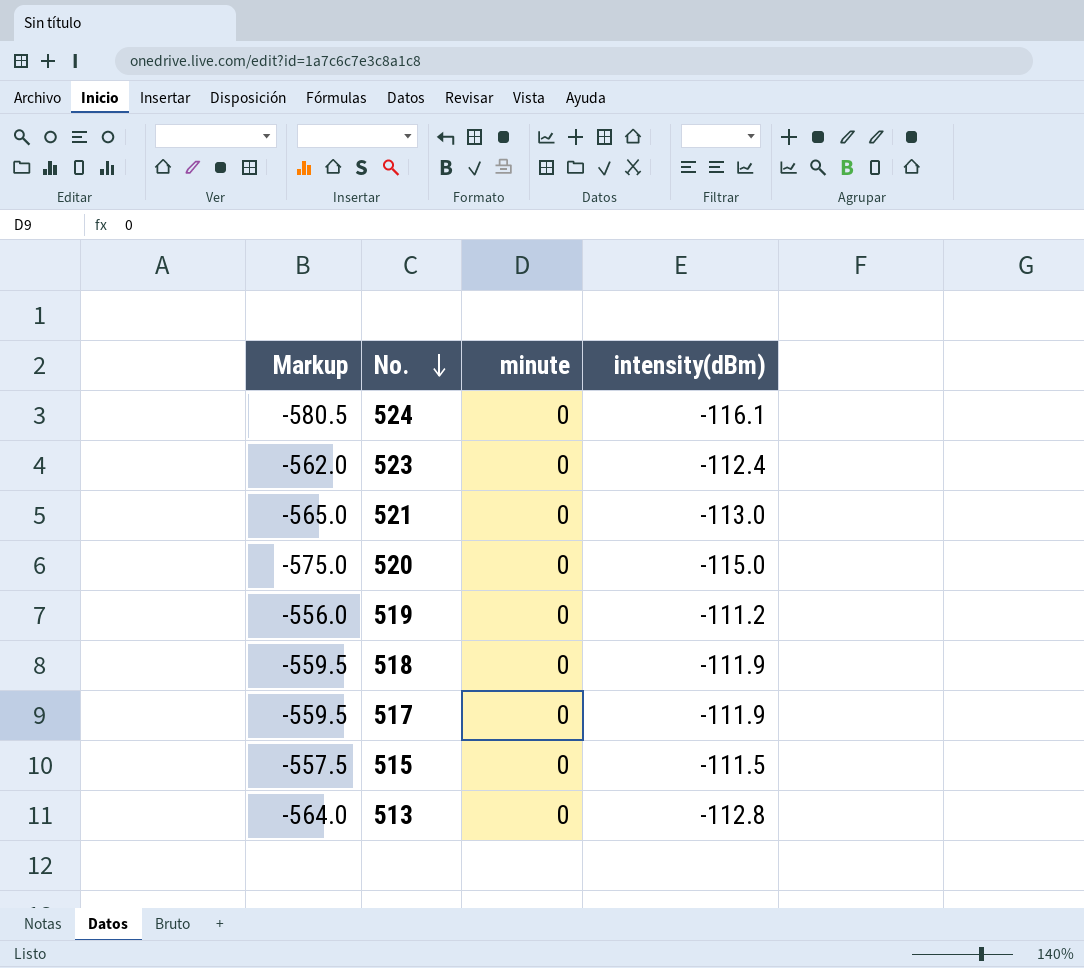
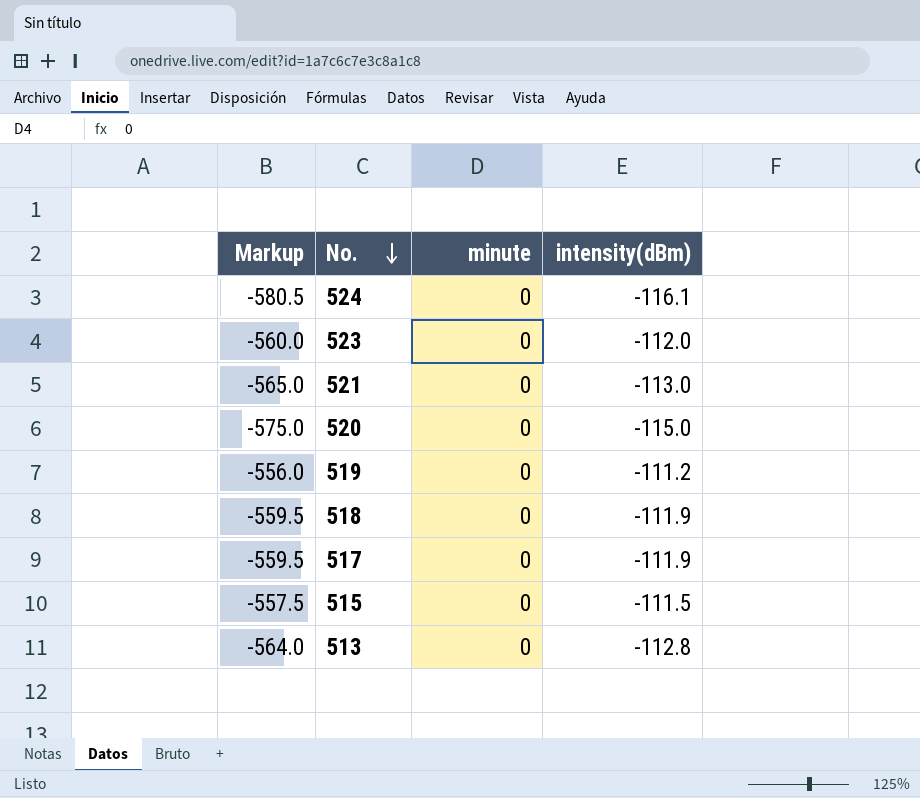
523 | Markup: -562.0 -> -560.0
523 | intensity(dBm): -112.4 -> -112.0

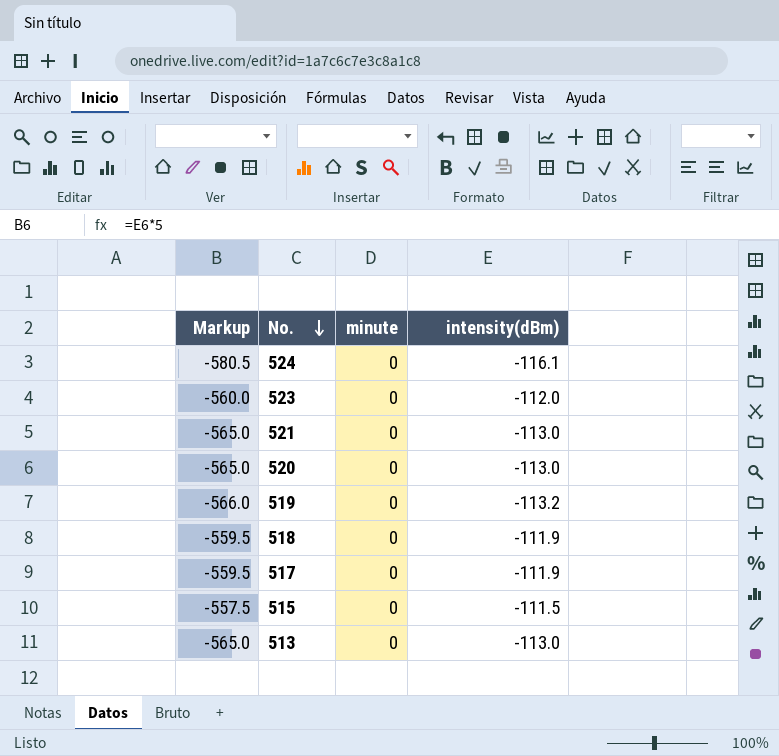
520 | Markup: -575.0 -> -565.0
520 | intensity(dBm): -115.0 -> -113.0
519 | Markup: -556.0 -> -566.0
519 | intensity(dBm): -111.2 -> -113.2
513 | Markup: -564.0 -> -565.0
513 | intensity(dBm): -112.8 -> -113.0

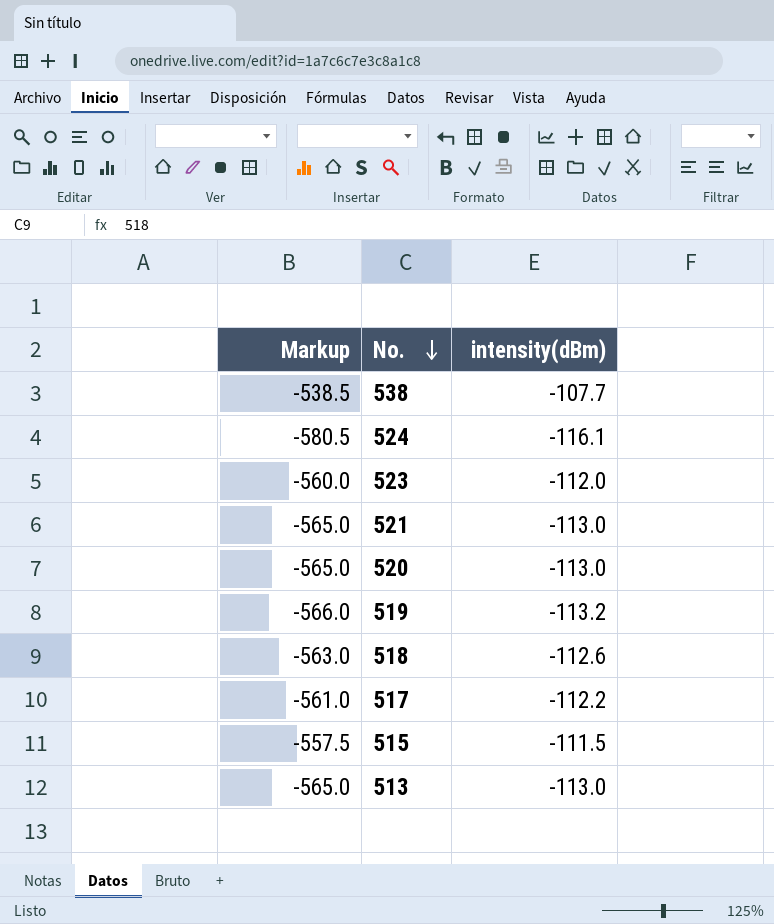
column minute | position: 3 -> none
row 538: none -> -538.5 | -107.7
518 | Markup: -559.5 -> -563.0
518 | intensity(dBm): -111.9 -> -112.6
517 | Markup: -559.5 -> -561.0
517 | intensity(dBm): -111.9 -> -112.2

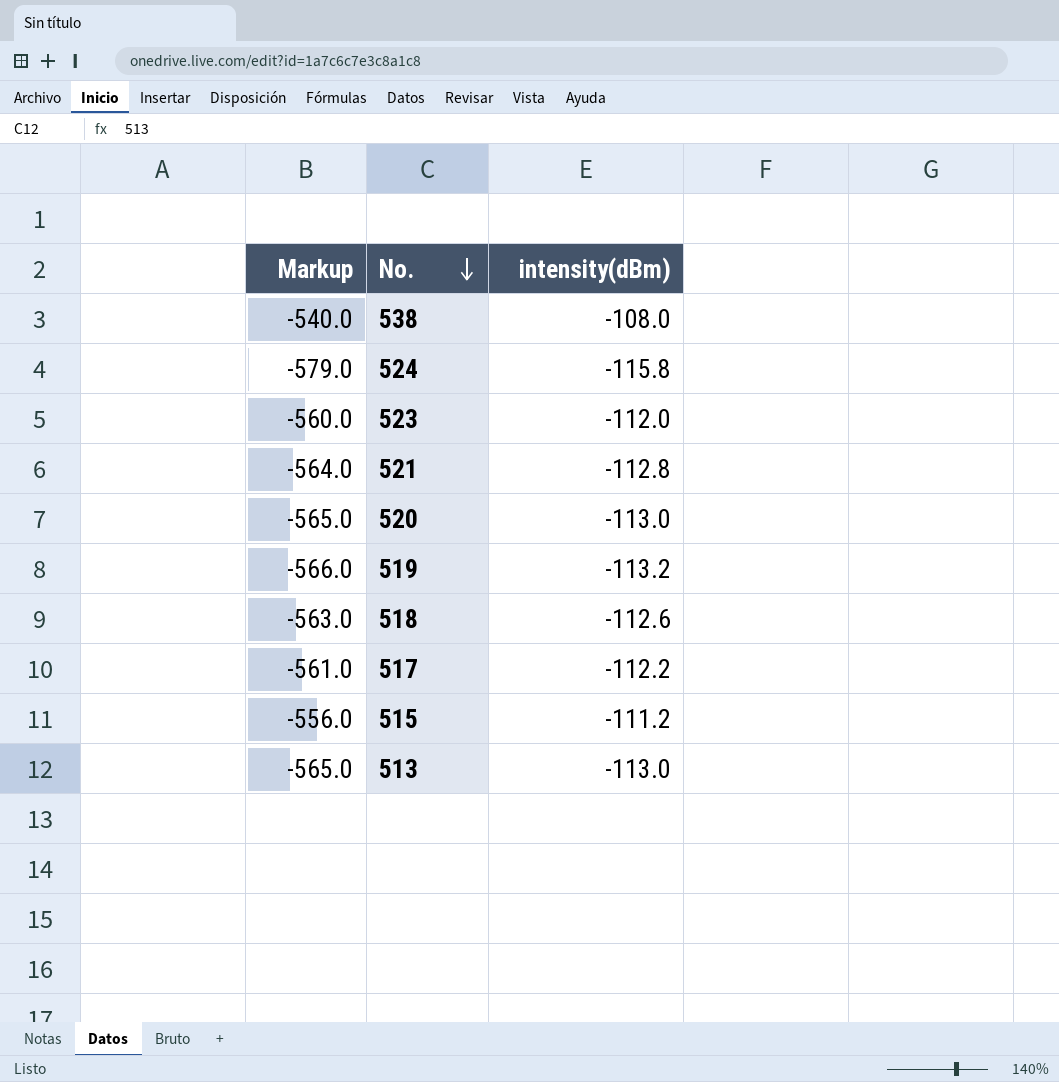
538 | Markup: -538.5 -> -540.0
538 | intensity(dBm): -107.7 -> -108.0
524 | Markup: -580.5 -> -579.0
524 | intensity(dBm): -116.1 -> -115.8
521 | Markup: -565.0 -> -564.0
521 | intensity(dBm): -113.0 -> -112.8
515 | Markup: -557.5 -> -556.0
515 | intensity(dBm): -111.5 -> -111.2

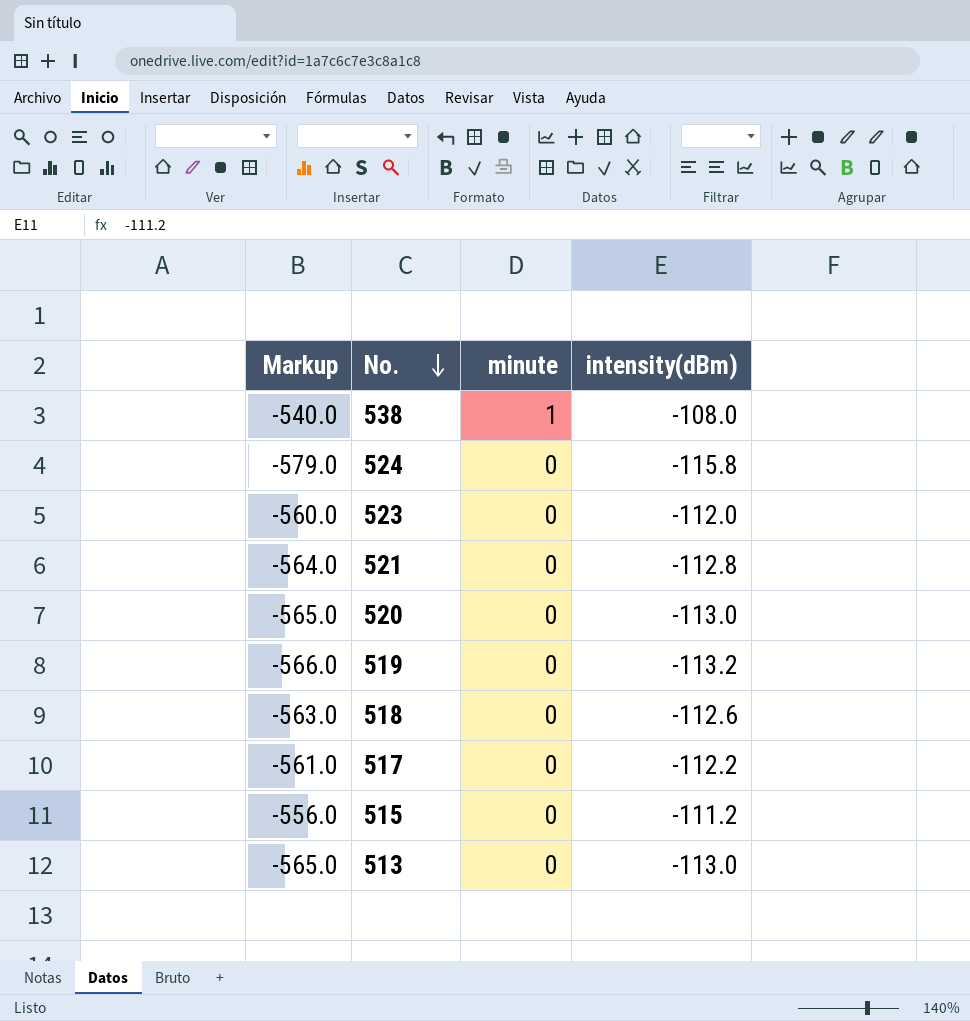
column minute | position: none -> 3

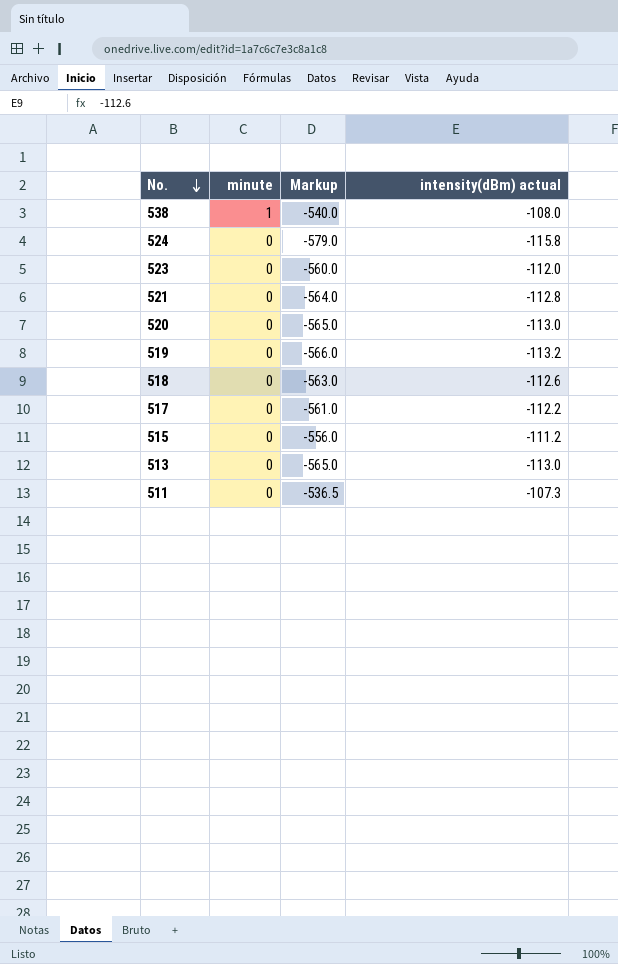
column Markup | position: 1 -> 3
column name: intensity(dBm) -> intensity(dBm) actual
row 511: none -> 0 | -536.5 | -107.3

